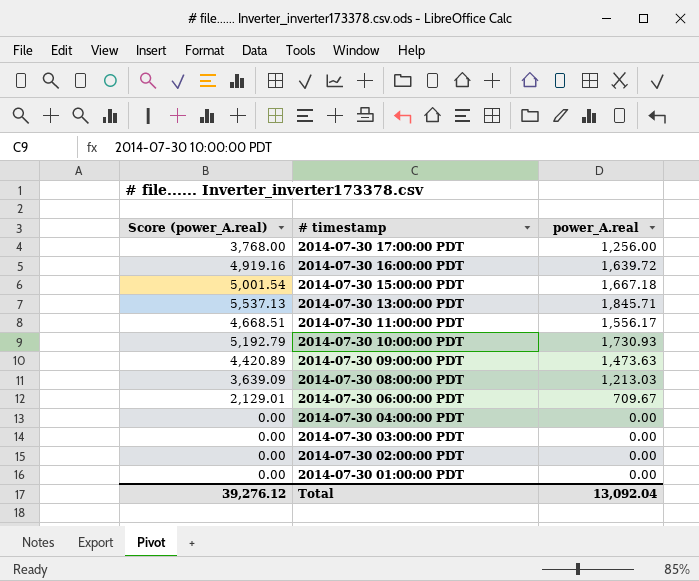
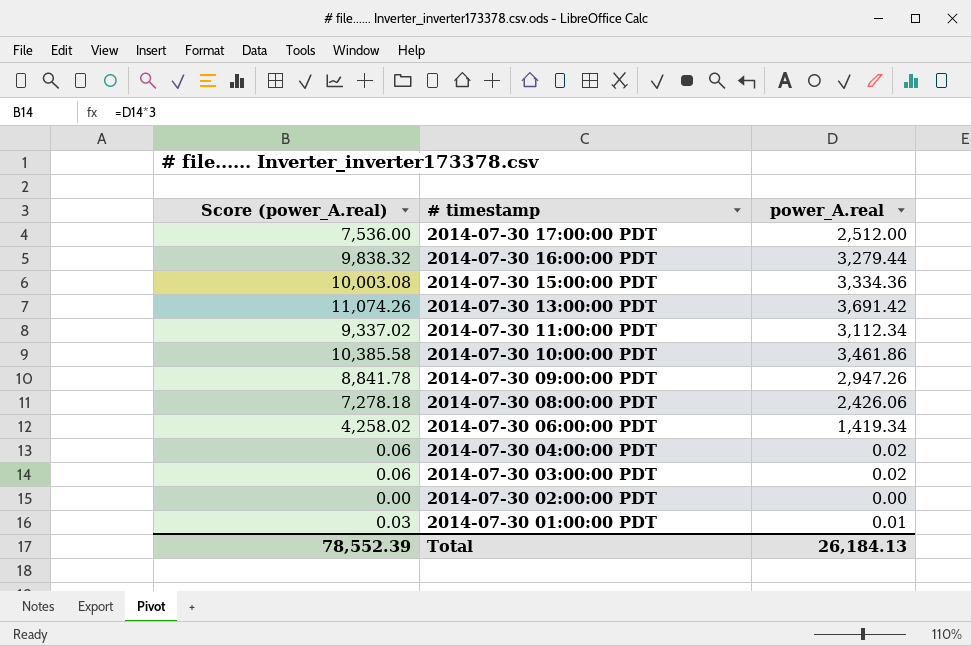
2014-07-30 17:00:00 PDT | Score (power_A.real): 3,768.00 -> 7,536.00
2014-07-30 17:00:00 PDT | power_A.real: 1,256.00 -> 2,512.00
2014-07-30 16:00:00 PDT | Score (power_A.real): 4,919.16 -> 9,838.32
2014-07-30 16:00:00 PDT | power_A.real: 1,639.72 -> 3,279.44
2014-07-30 15:00:00 PDT | Score (power_A.real): 5,001.54 -> 10,003.08
2014-07-30 15:00:00 PDT | power_A.real: 1,667.18 -> 3,334.36
2014-07-30 13:00:00 PDT | Score (power_A.real): 5,537.13 -> 11,074.26
2014-07-30 13:00:00 PDT | power_A.real: 1,845.71 -> 3,691.42
2014-07-30 11:00:00 PDT | Score (power_A.real): 4,668.51 -> 9,337.02
2014-07-30 11:00:00 PDT | power_A.real: 1,556.17 -> 3,112.34
2014-07-30 10:00:00 PDT | Score (power_A.real): 5,192.79 -> 10,385.58
2014-07-30 10:00:00 PDT | power_A.real: 1,730.93 -> 3,461.86
2014-07-30 09:00:00 PDT | Score (power_A.real): 4,420.89 -> 8,841.78
2014-07-30 09:00:00 PDT | power_A.real: 1,473.63 -> 2,947.26
2014-07-30 08:00:00 PDT | Score (power_A.real): 3,639.09 -> 7,278.18
2014-07-30 08:00:00 PDT | power_A.real: 1,213.03 -> 2,426.06
2014-07-30 06:00:00 PDT | Score (power_A.real): 2,129.01 -> 4,258.02
2014-07-30 06:00:00 PDT | power_A.real: 709.67 -> 1,419.34
2014-07-30 04:00:00 PDT | Score (power_A.real): 0.00 -> 0.06
2014-07-30 04:00:00 PDT | power_A.real: 0.00 -> 0.02
2014-07-30 03:00:00 PDT | Score (power_A.real): 0.00 -> 0.06
2014-07-30 03:00:00 PDT | power_A.real: 0.00 -> 0.02
2014-07-30 01:00:00 PDT | Score (power_A.real): 0.00 -> 0.03
2014-07-30 01:00:00 PDT | power_A.real: 0.00 -> 0.01
Total | Score (power_A.real): 39,276.12 -> 78,552.39
Total | power_A.real: 13,092.04 -> 26,184.13

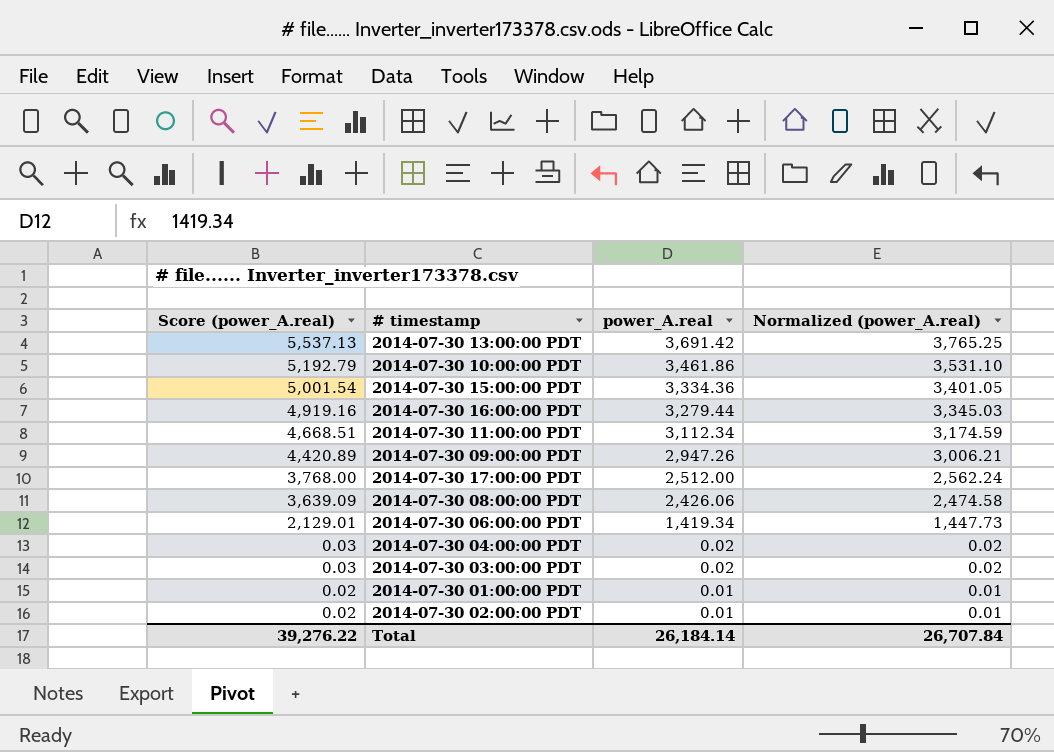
row order: # timestamp descending -> Score (power_A.real) descending
column Score (power_A.real) | formula: [power_A.real] * 3 -> [power_A.real] * 1.5
column Normalized (power_A.real) | formula: none -> [power_A.real] * 1.02
2014-07-30 02:00:00 PDT | power_A.real: 0.00 -> 0.01
Total | Score (power_A.real): 78,552.39 -> 39,276.22
Total | power_A.real: 26,184.13 -> 26,184.14

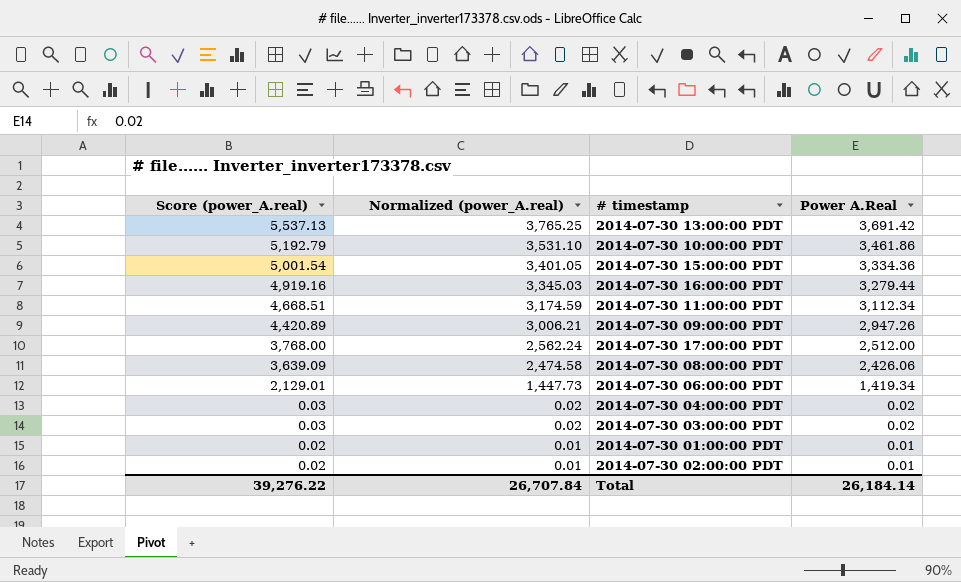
column Normalized (power_A.real) | position: 4 -> 2
column name: power_A.real -> Power A.Real

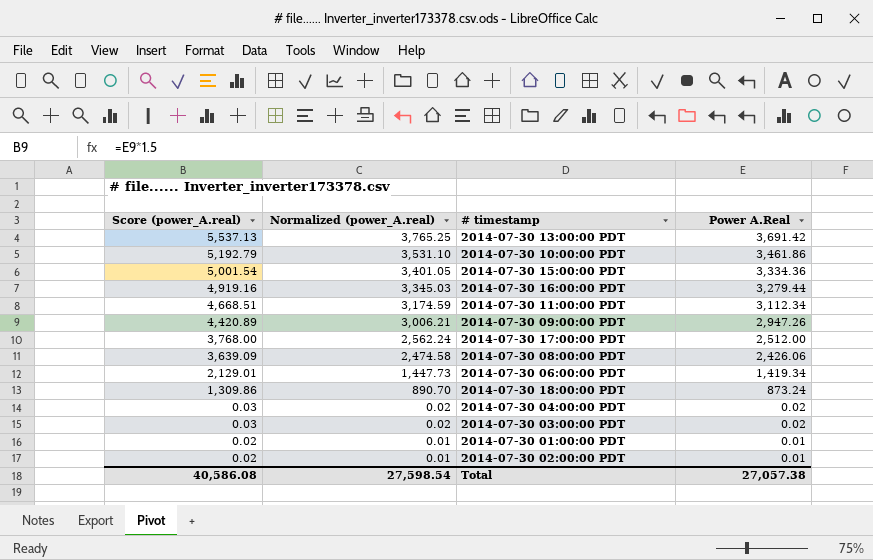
row 2014-07-30 18:00:00 PDT: none -> 1,309.86 | 890.70 | 873.24
Total | Score (power_A.real): 39,276.22 -> 40,586.08
Total | Normalized (power_A.real): 26,707.84 -> 27,598.54
Total | Power A.Real: 26,184.14 -> 27,057.38

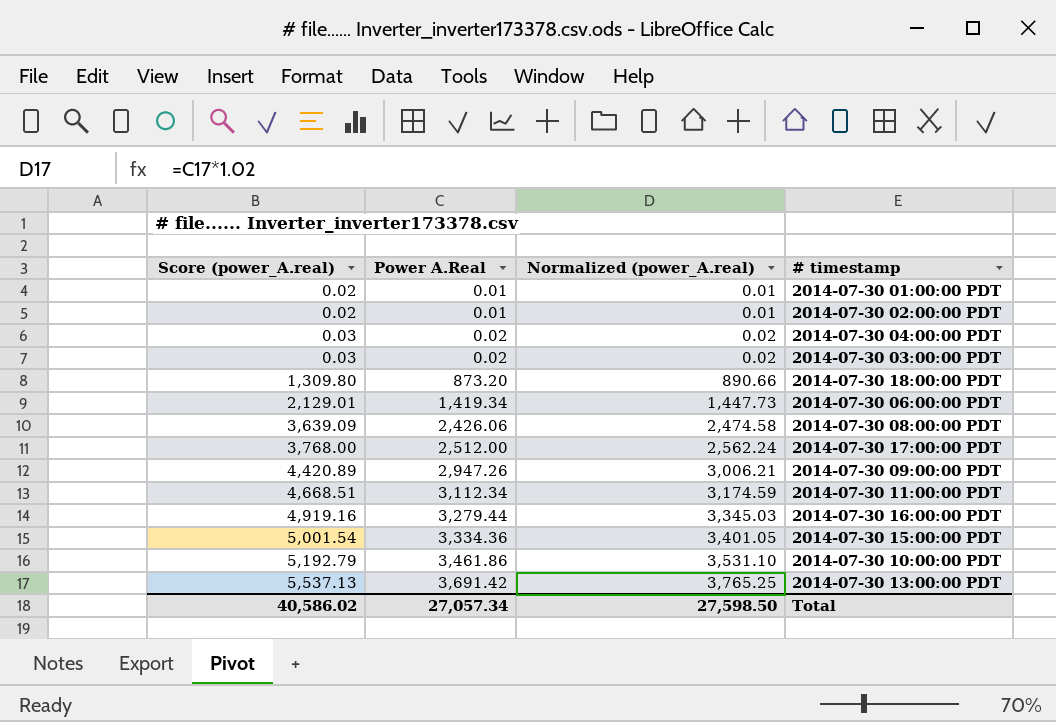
row order: Score (power_A.real) descending -> Score (power_A.real) ascending
column Power A.Real | position: 4 -> 2
2014-07-30 18:00:00 PDT | Score (power_A.real): 1,309.86 -> 1,309.80
2014-07-30 18:00:00 PDT | Power A.Real: 873.24 -> 873.20
2014-07-30 18:00:00 PDT | Normalized (power_A.real): 890.70 -> 890.66
Total | Score (power_A.real): 40,586.08 -> 40,586.02
Total | Power A.Real: 27,057.38 -> 27,057.34
Total | Normalized (power_A.real): 27,598.54 -> 27,598.50

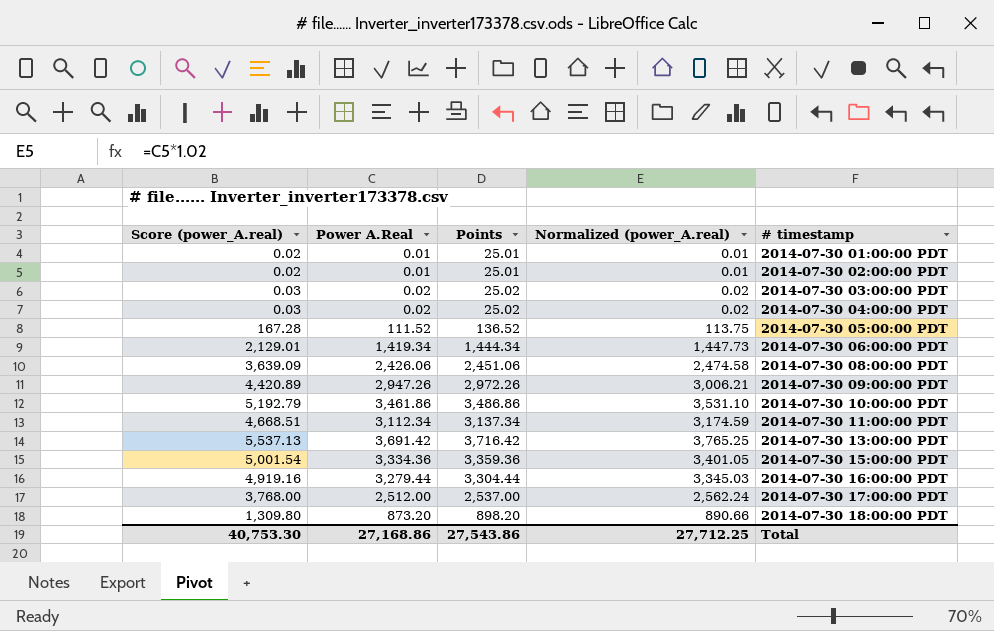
row order: Score (power_A.real) ascending -> # timestamp ascending
column Points | formula: none -> [Power A.Real] + 25
row 2014-07-30 05:00:00 PDT: none -> 167.28 | 111.52 | 136.52 | 113.75
Total | Score (power_A.real): 40,586.02 -> 40,753.30
Total | Power A.Real: 27,057.34 -> 27,168.86
Total | Normalized (power_A.real): 27,598.50 -> 27,712.25

